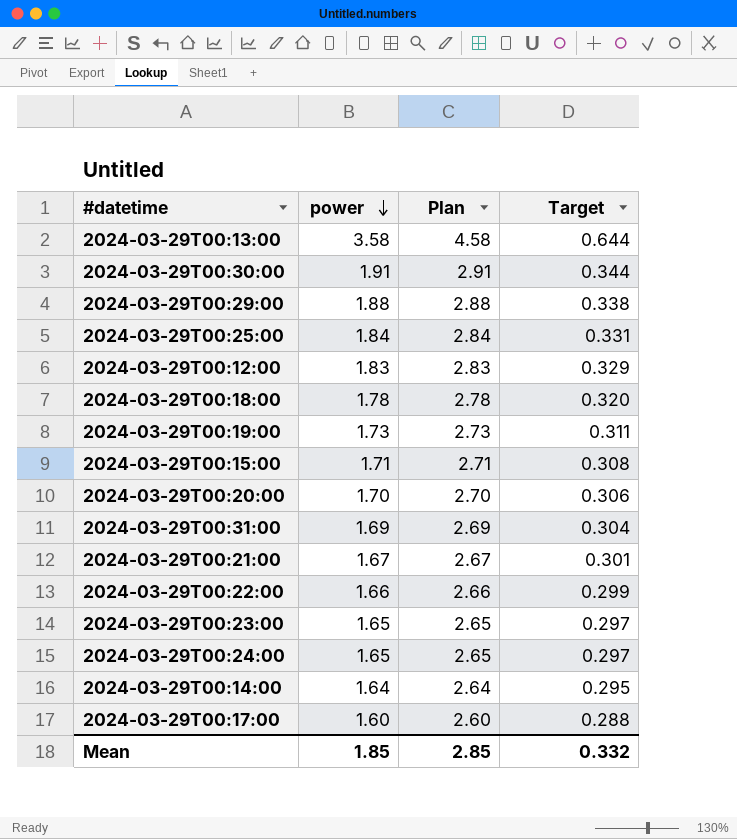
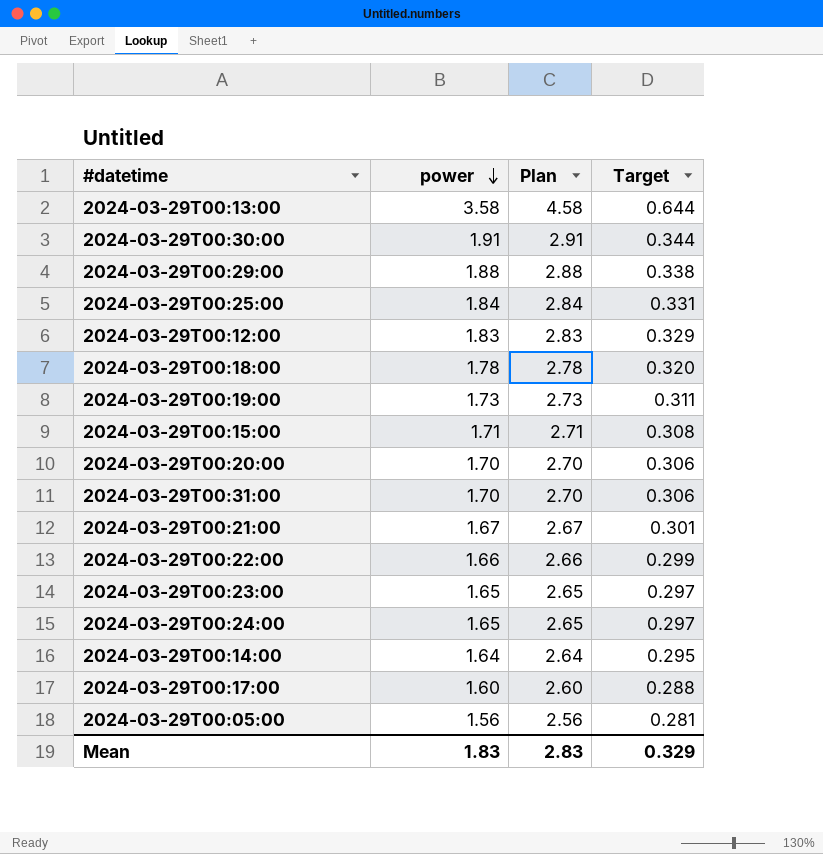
2024-03-29T00:31:00 | power: 1.69 -> 1.70
2024-03-29T00:31:00 | Plan: 2.69 -> 2.70
2024-03-29T00:31:00 | Target: 0.304 -> 0.306
row 2024-03-29T00:05:00: none -> 1.56 | 2.56 | 0.281
Mean | power: 1.85 -> 1.83
Mean | Plan: 2.85 -> 2.83
Mean | Target: 0.332 -> 0.329

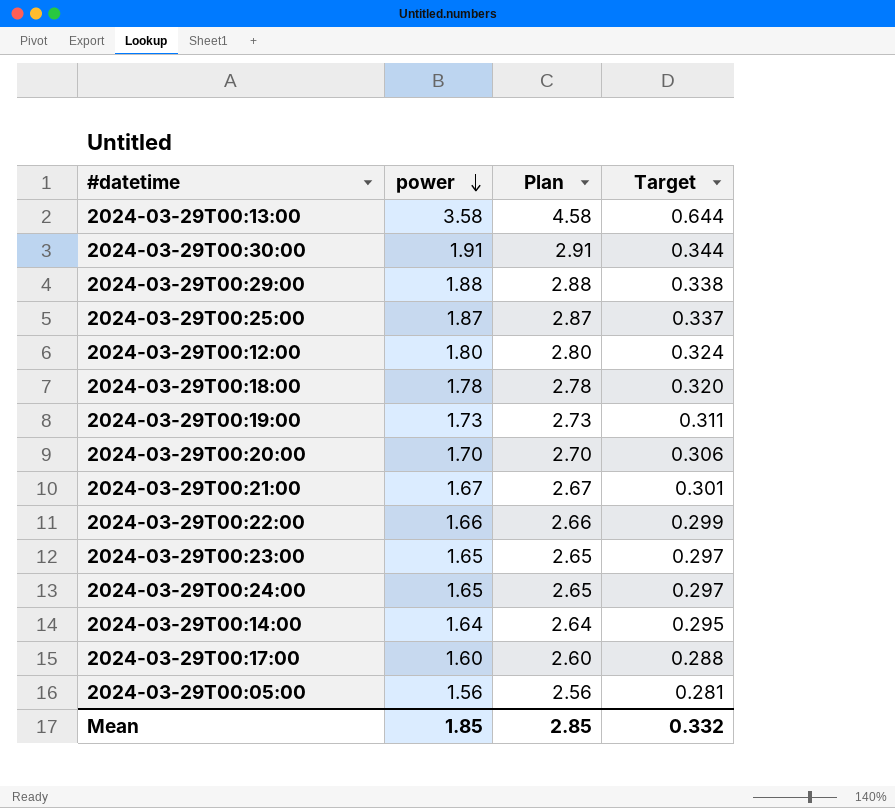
row 2024-03-29T00:15:00: 1.71 | 2.71 | 0.308 -> none
row 2024-03-29T00:31:00: 1.70 | 2.70 | 0.306 -> none
2024-03-29T00:25:00 | power: 1.84 -> 1.87
2024-03-29T00:25:00 | Plan: 2.84 -> 2.87
2024-03-29T00:25:00 | Target: 0.331 -> 0.337
2024-03-29T00:12:00 | power: 1.83 -> 1.80
2024-03-29T00:12:00 | Plan: 2.83 -> 2.80
2024-03-29T00:12:00 | Target: 0.329 -> 0.324
Mean | power: 1.83 -> 1.85
Mean | Plan: 2.83 -> 2.85
Mean | Target: 0.329 -> 0.332

